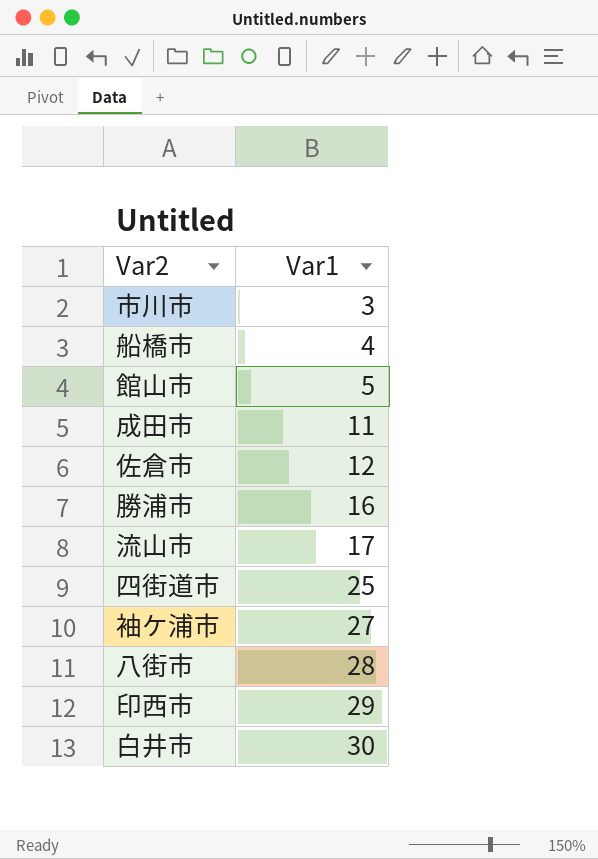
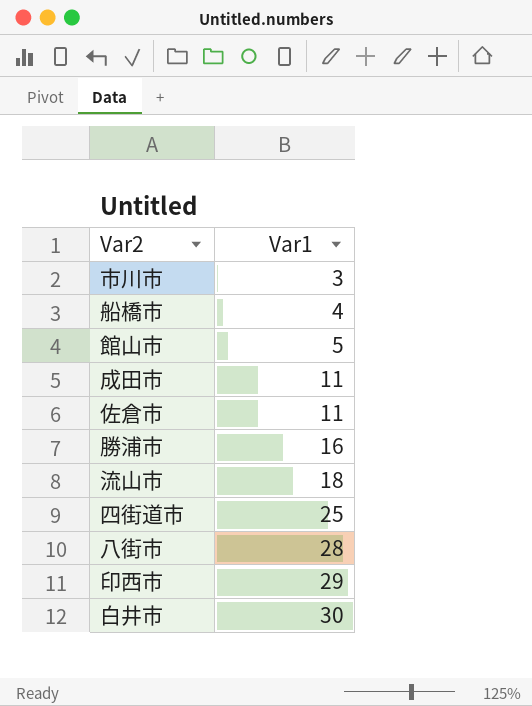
row 袖ケ浦市: 27 -> none
佐倉市 | Var1: 12 -> 11
流山市 | Var1: 17 -> 18

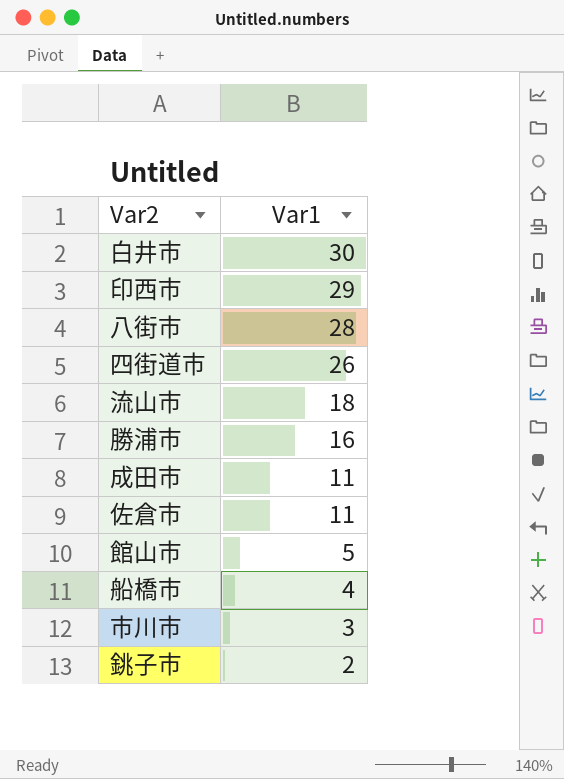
row order: Var1 ascending -> Var1 descending
四街道市 | Var1: 25 -> 26
row 銚子市: none -> 2

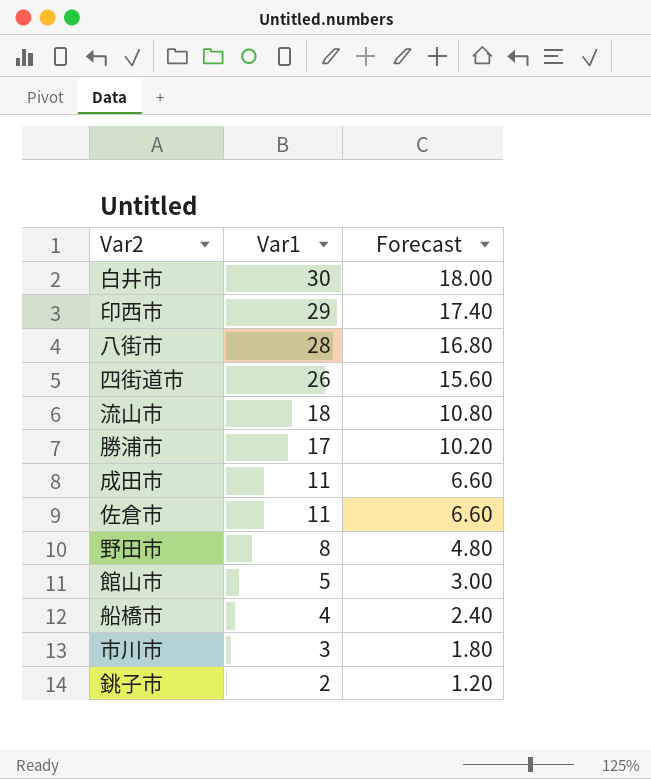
column Forecast | formula: none -> [Var1] * 0.6
勝浦市 | Var1: 16 -> 17
row 野田市: none -> 8 | 4.80

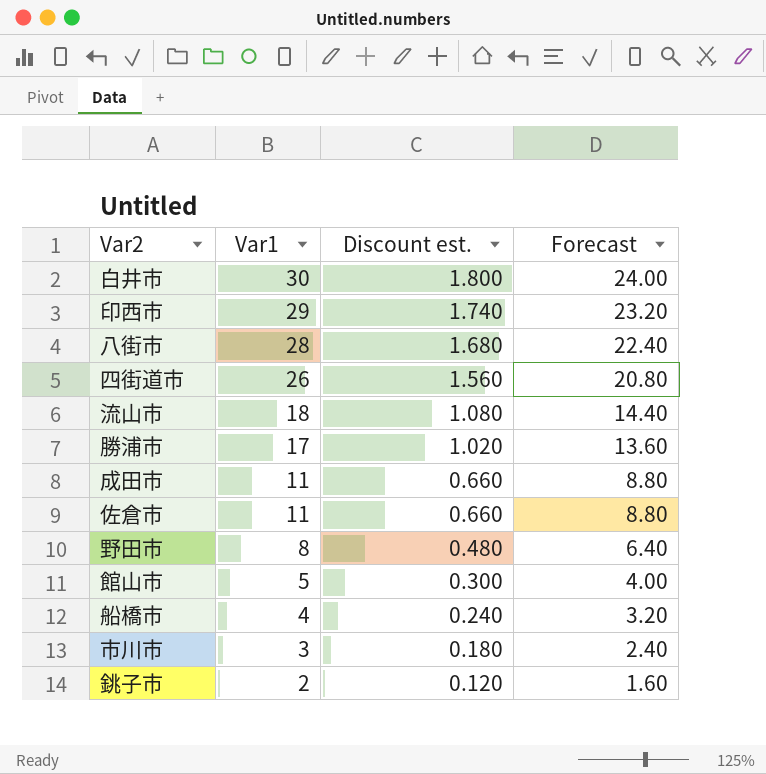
column Discount est. | formula: none -> [Var1] * 0.06
column Forecast | formula: [Var1] * 0.6 -> [Var1] * 0.8

